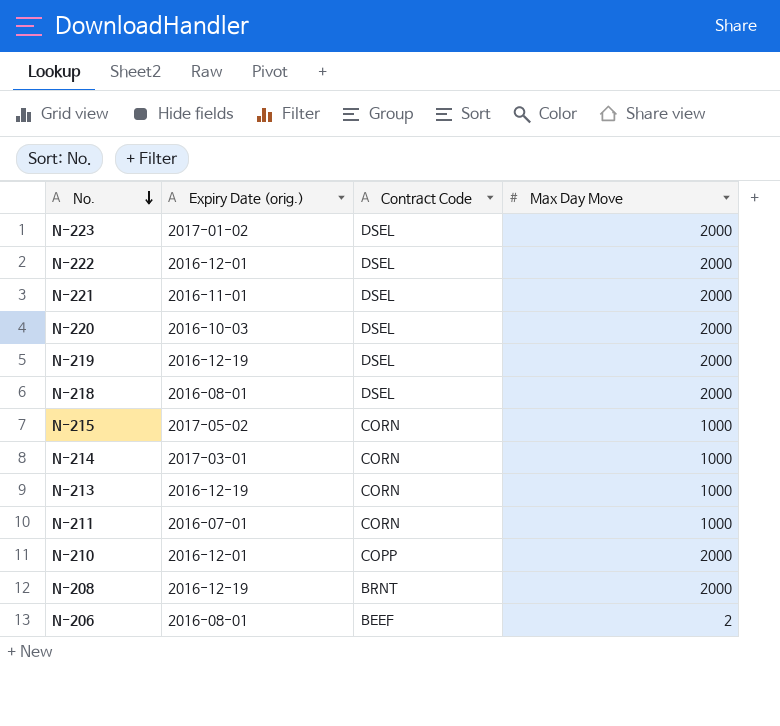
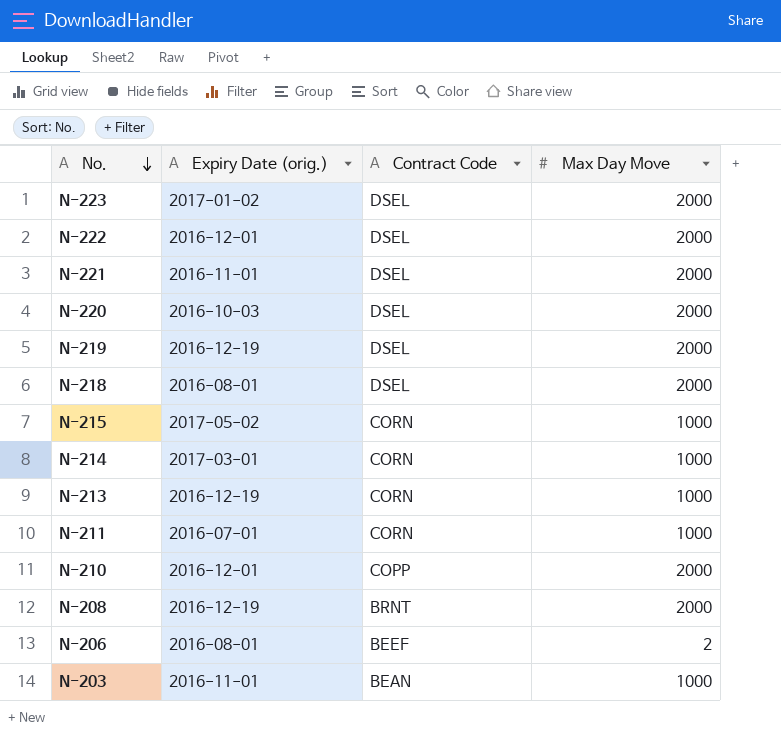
row N-203: none -> 2016-11-01 | BEAN | 1000

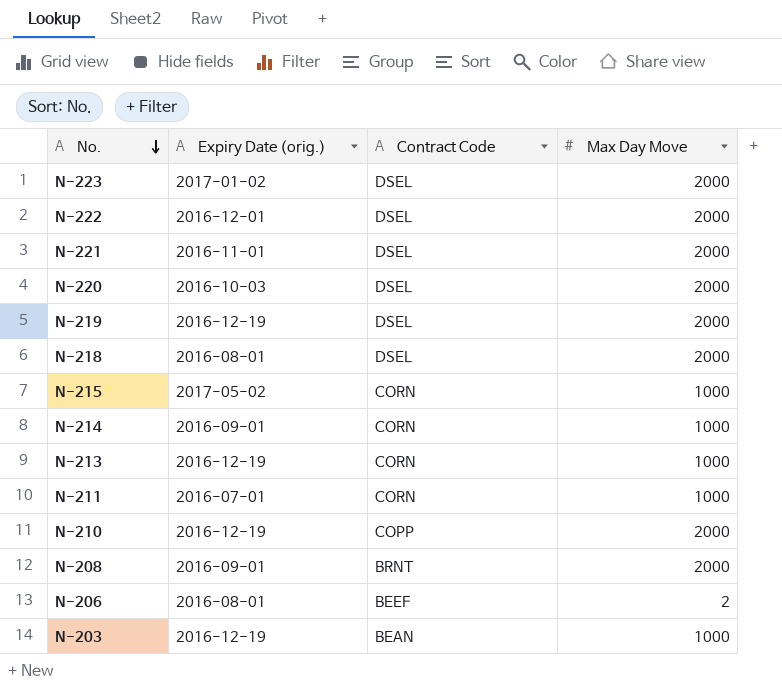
N-214 | Expiry Date (orig.): 2017-03-01 -> 2016-09-01
N-210 | Expiry Date (orig.): 2016-12-01 -> 2016-12-19
N-208 | Expiry Date (orig.): 2016-12-19 -> 2016-09-01
N-203 | Expiry Date (orig.): 2016-11-01 -> 2016-12-19

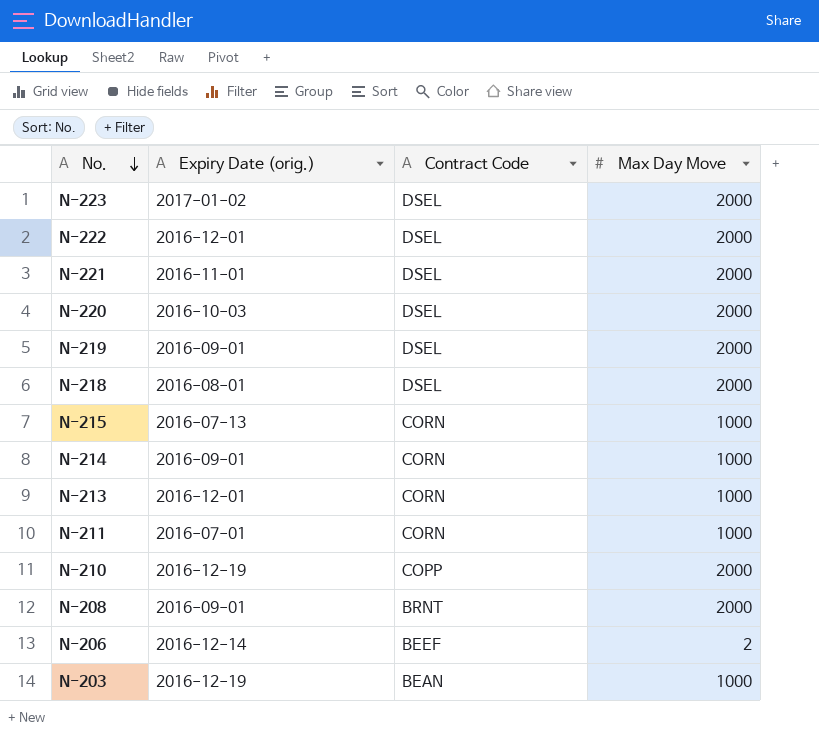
N-219 | Expiry Date (orig.): 2016-12-19 -> 2016-09-01
N-215 | Expiry Date (orig.): 2017-05-02 -> 2016-07-13
N-213 | Expiry Date (orig.): 2016-12-19 -> 2016-12-01
N-206 | Expiry Date (orig.): 2016-08-01 -> 2016-12-14

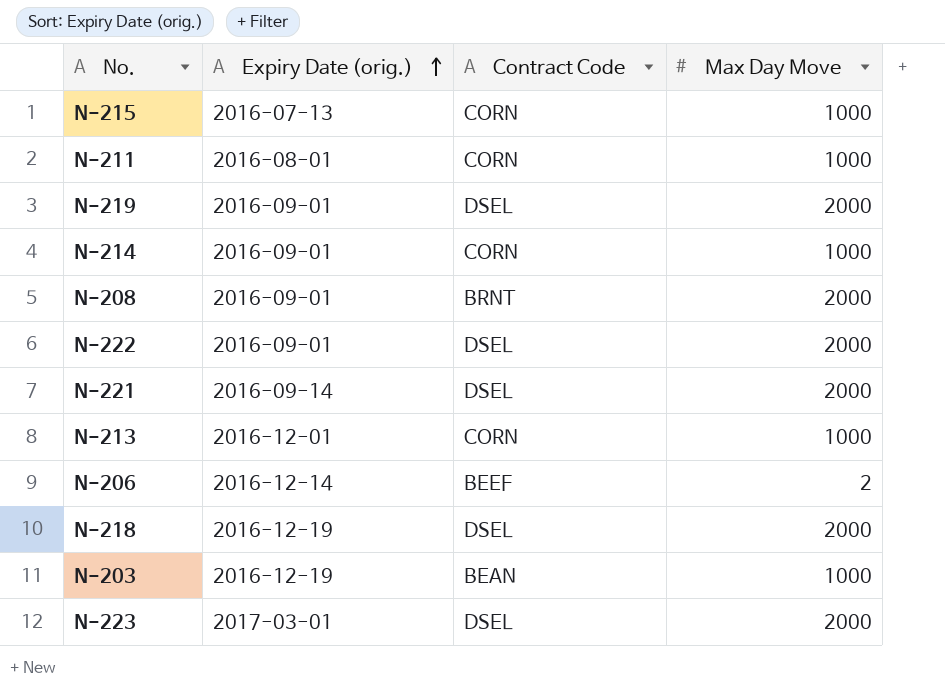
row order: No. descending -> Expiry Date (orig.) ascending
row N-220: 2016-10-03 | DSEL | 2000 -> none
row N-210: 2016-12-19 | COPP | 2000 -> none
N-211 | Expiry Date (orig.): 2016-07-01 -> 2016-08-01
N-222 | Expiry Date (orig.): 2016-12-01 -> 2016-09-01
N-221 | Expiry Date (orig.): 2016-11-01 -> 2016-09-14
N-218 | Expiry Date (orig.): 2016-08-01 -> 2016-12-19
N-223 | Expiry Date (orig.): 2017-01-02 -> 2017-03-01

